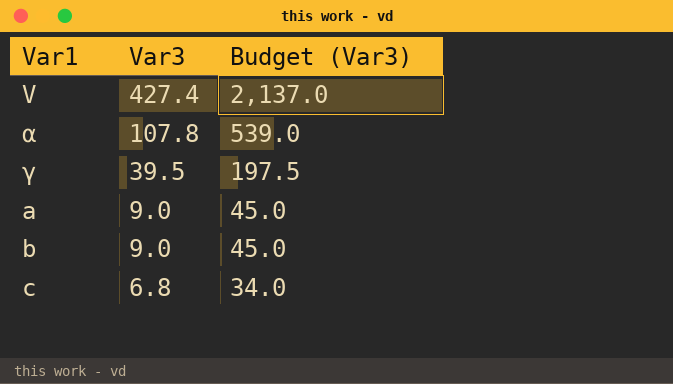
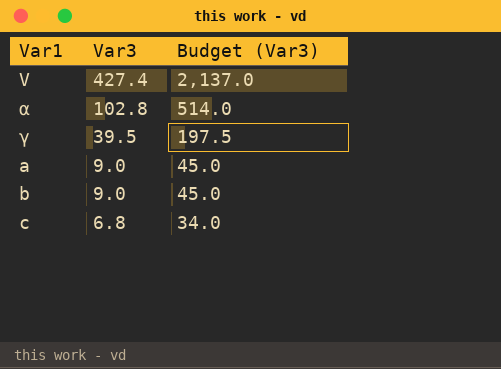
α | Var3: 107.8 -> 102.8
α | Budget (Var3): 539.0 -> 514.0

